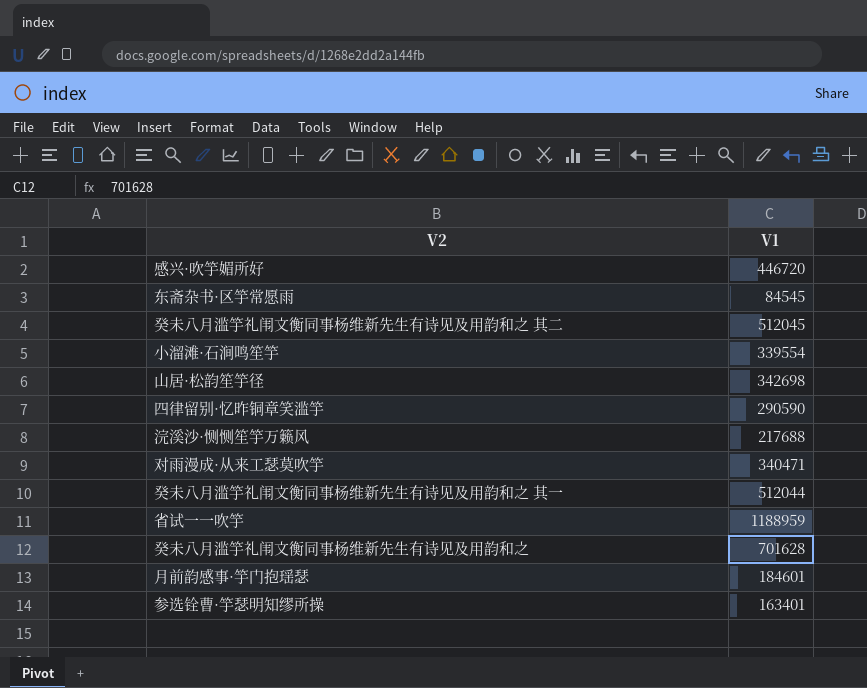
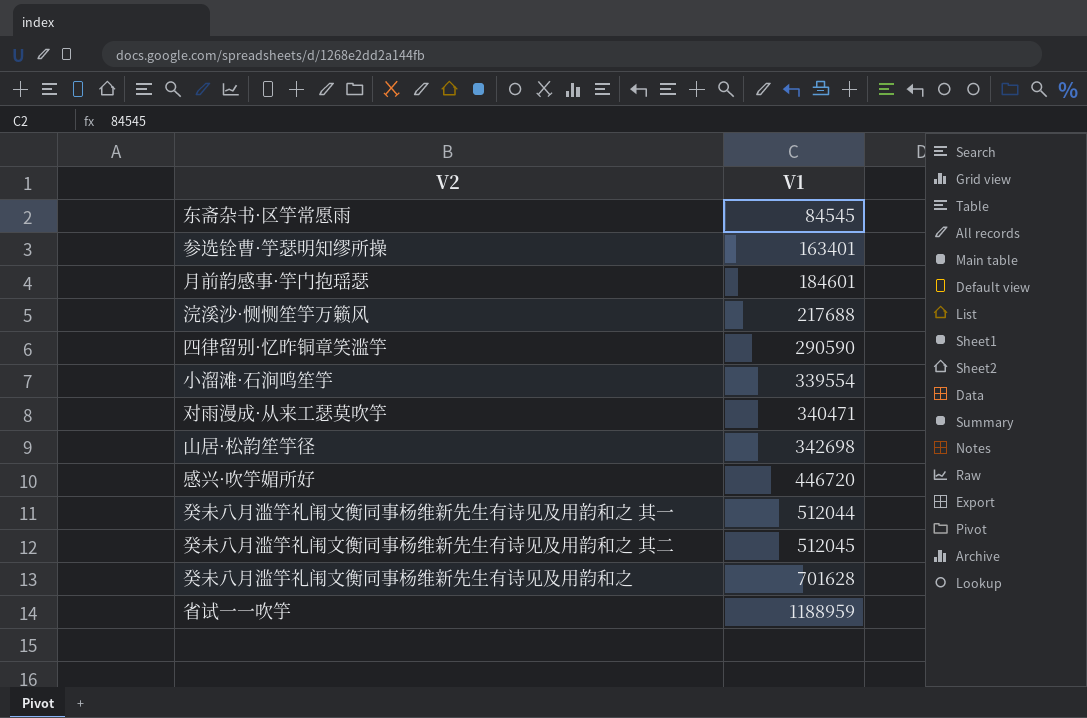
row order: none -> V1 ascending

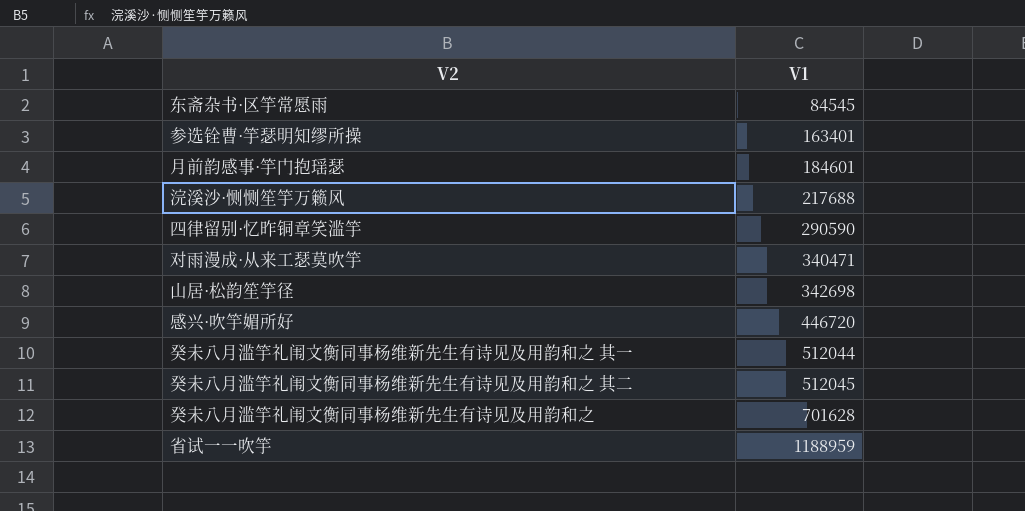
row 小溜滩·石涧鸣笙竽: 339554 -> none

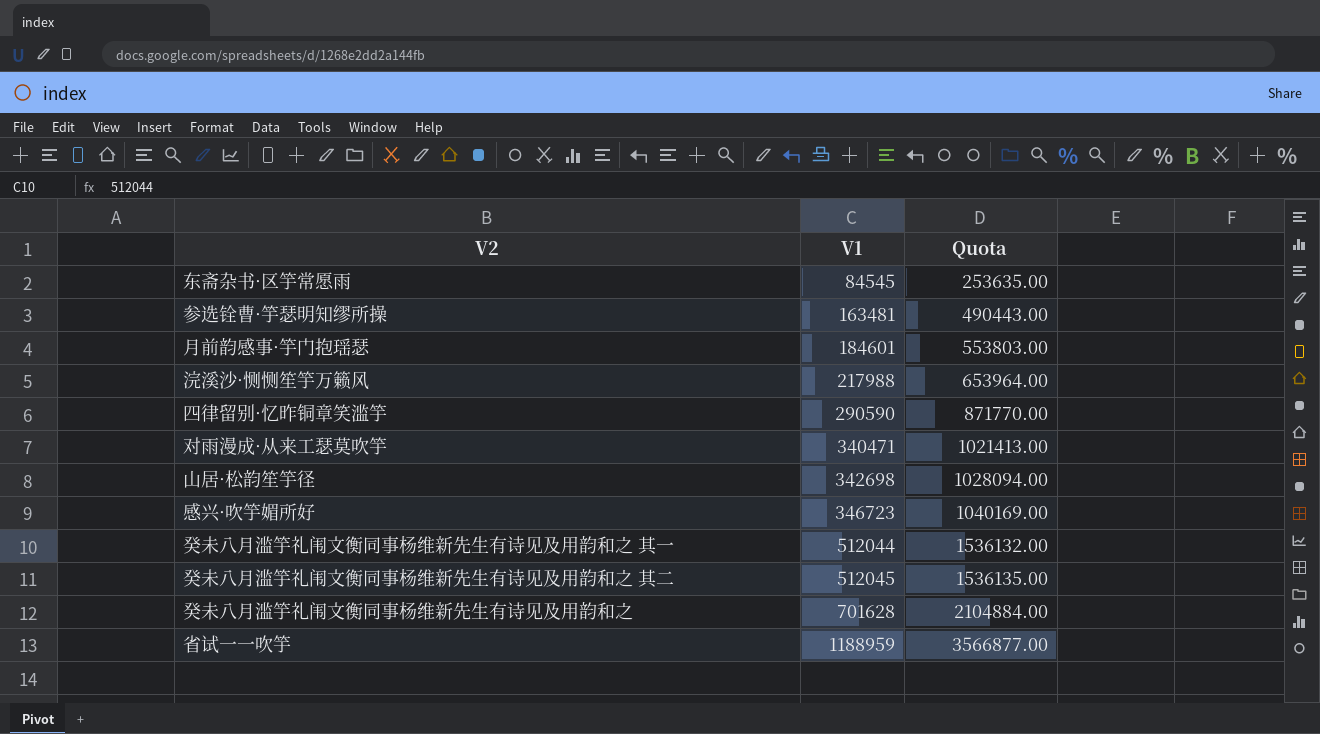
column Quota | formula: none -> [V1] * 3
参选铨曹·竽瑟明知缪所操 | V1: 163401 -> 163481
浣溪沙·恻恻笙竽万籁风 | V1: 217688 -> 217988
感兴·吹竽媚所好 | V1: 446720 -> 346723

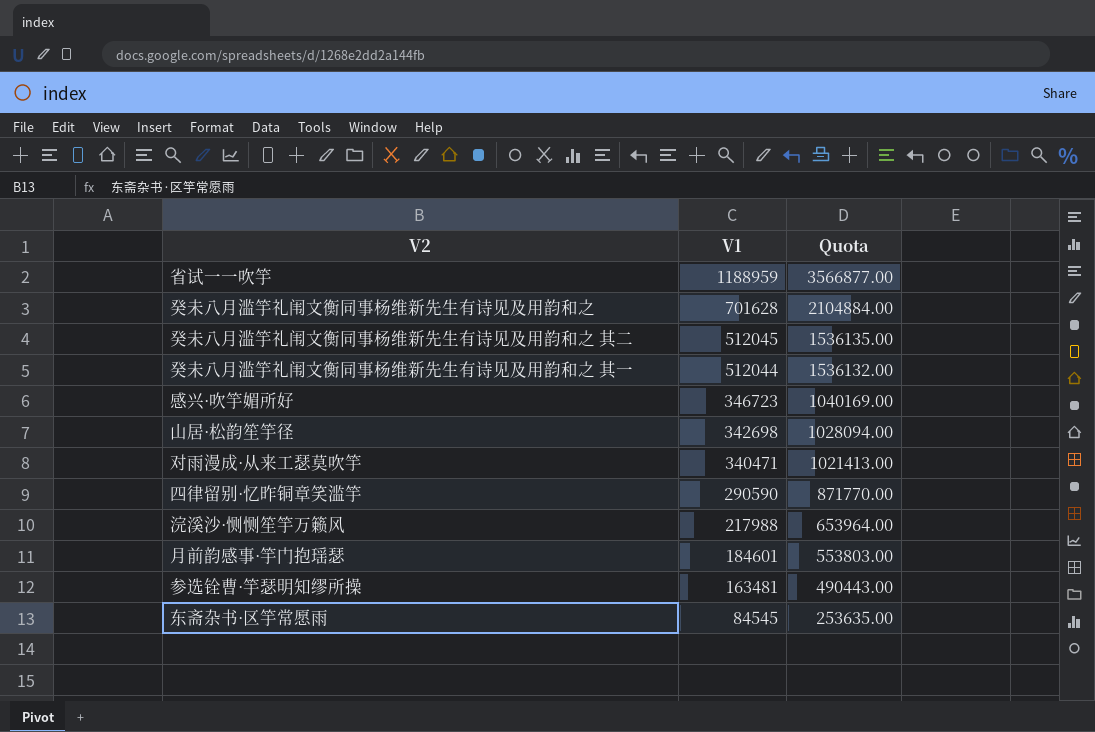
row order: V1 ascending -> V1 descending

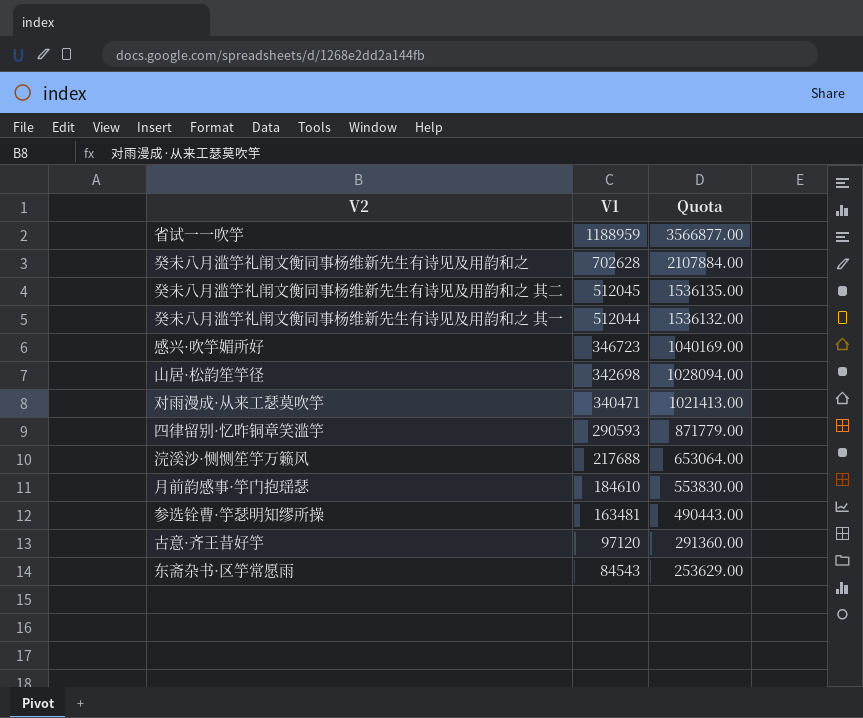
癸未八月滥竽礼闱文衡同事杨维新先生有诗见及用韵和之 | V1: 701628 -> 702628
癸未八月滥竽礼闱文衡同事杨维新先生有诗见及用韵和之 | Quota: 2104884.00 -> 2107884.00
四律留别·忆昨铜章笑滥竽 | V1: 290590 -> 290593
四律留别·忆昨铜章笑滥竽 | Quota: 871770.00 -> 871779.00
浣溪沙·恻恻笙竽万籁风 | V1: 217988 -> 217688
浣溪沙·恻恻笙竽万籁风 | Quota: 653964.00 -> 653064.00
月前韵感事·竽门抱瑶瑟 | V1: 184601 -> 184610
月前韵感事·竽门抱瑶瑟 | Quota: 553803.00 -> 553830.00
row 古意·齐王昔好竽: none -> 97120 | 291360.00
东斋杂书·区竽常愿雨 | V1: 84545 -> 84543
东斋杂书·区竽常愿雨 | Quota: 253635.00 -> 253629.00

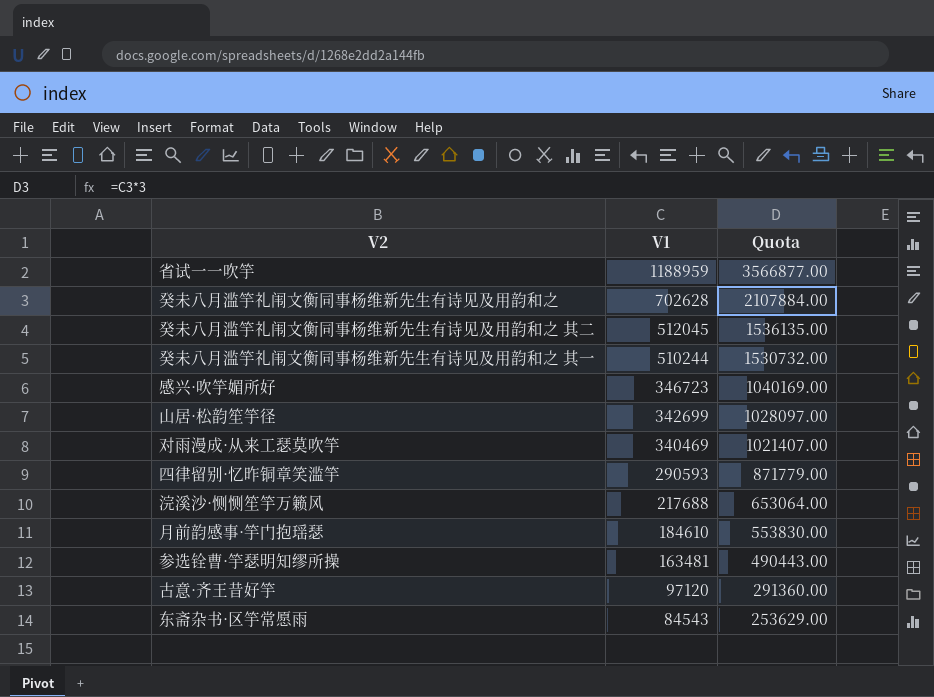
癸未八月滥竽礼闱文衡同事杨维新先生有诗见及用韵和之 其一 | V1: 512044 -> 510244
癸未八月滥竽礼闱文衡同事杨维新先生有诗见及用韵和之 其一 | Quota: 1536132.00 -> 1530732.00
山居·松韵笙竽径 | V1: 342698 -> 342699
山居·松韵笙竽径 | Quota: 1028094.00 -> 1028097.00
对雨漫成·从来工瑟莫吹竽 | V1: 340471 -> 340469
对雨漫成·从来工瑟莫吹竽 | Quota: 1021413.00 -> 1021407.00

